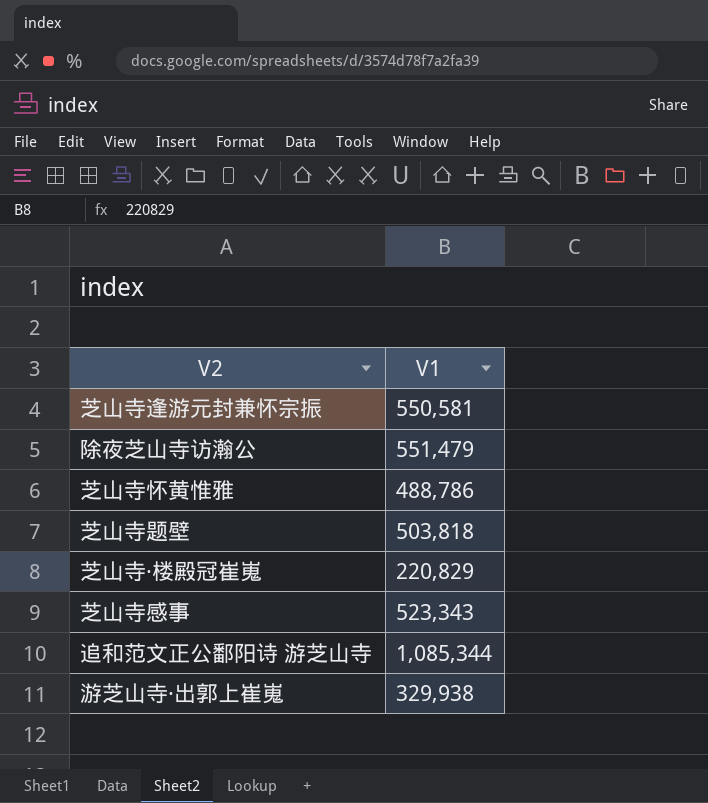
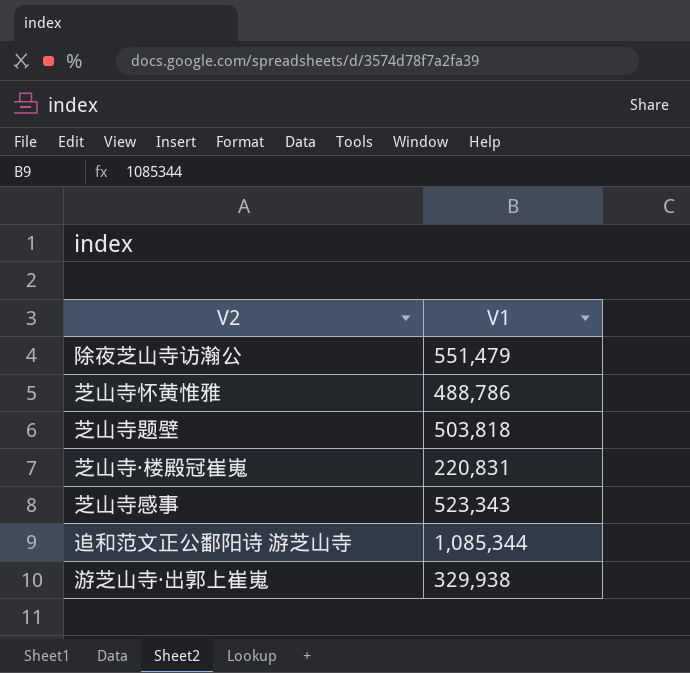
row 芝山寺逢游元封兼怀宗振: 550,581 -> none
芝山寺·楼殿冠崔嵬 | V1: 220,829 -> 220,831

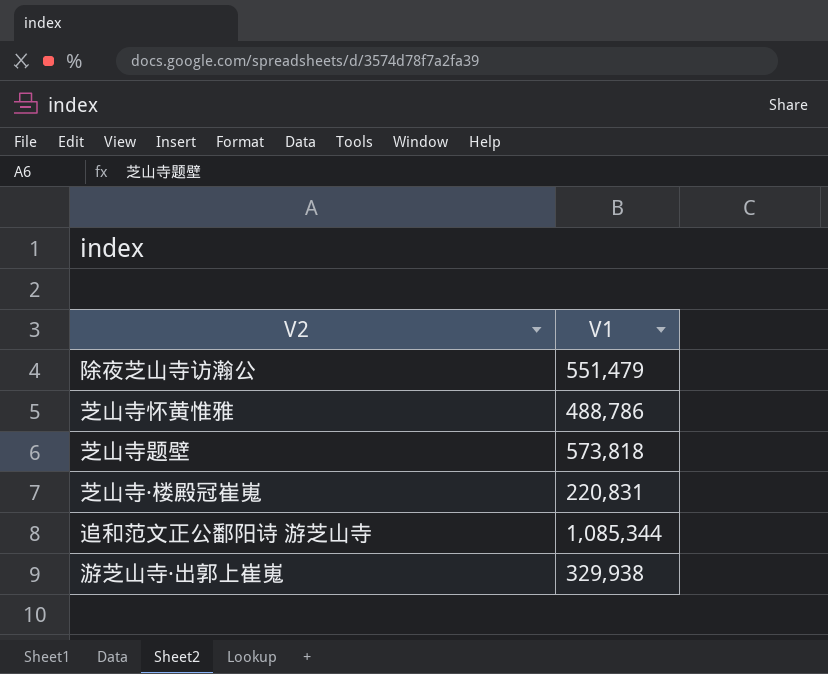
row 芝山寺感事: 523,343 -> none
芝山寺题壁 | V1: 503,818 -> 573,818

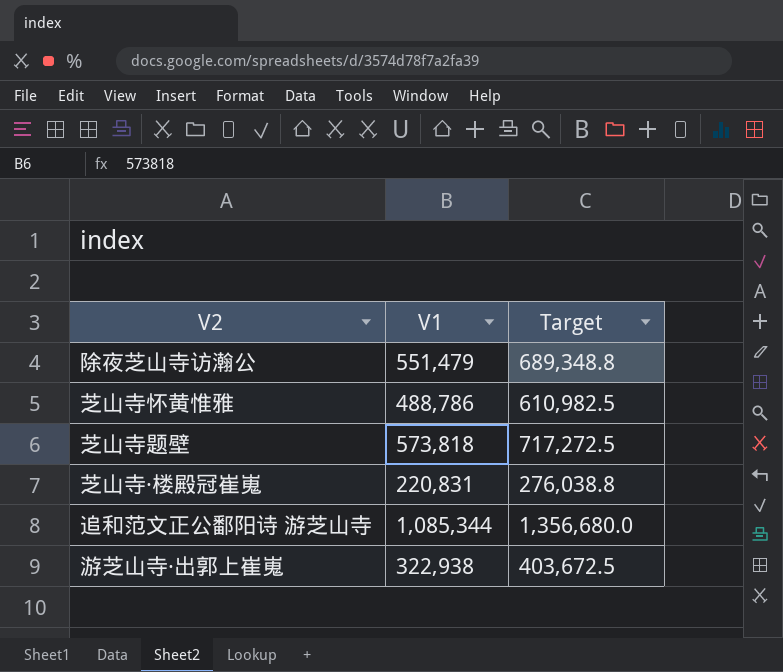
column Target | formula: none -> [V1] * 1.25
游芝山寺·出郭上崔嵬 | V1: 329,938 -> 322,938

